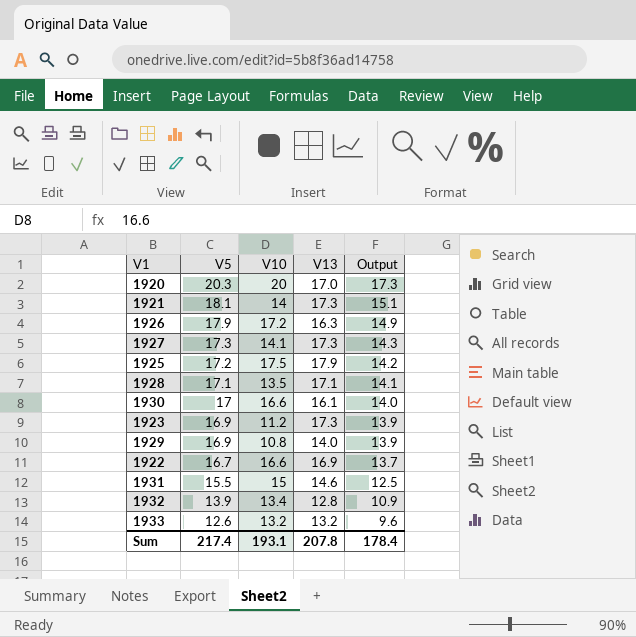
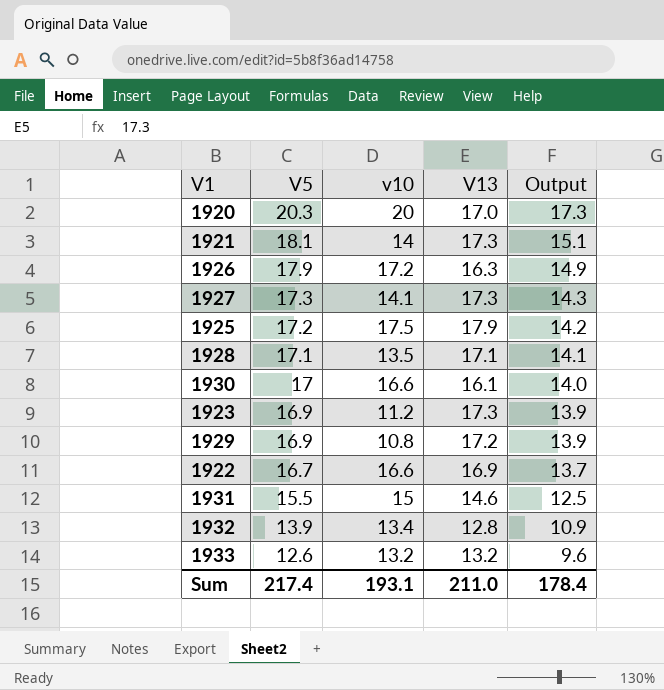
column name: V10 -> v10
1929 | V13: 14.0 -> 17.2
Sum | V13: 207.8 -> 211.0

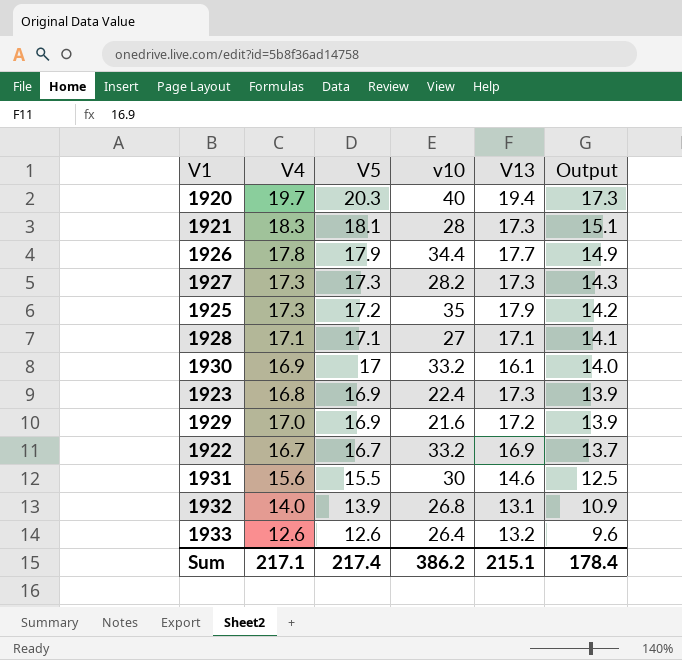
column V4 | position: none -> 2
1920 | v10: 20 -> 40
1920 | V13: 17.0 -> 19.4
1921 | v10: 14 -> 28
1926 | v10: 17.2 -> 34.4
1926 | V13: 16.3 -> 17.7
1927 | v10: 14.1 -> 28.2
1925 | v10: 17.5 -> 35
1928 | v10: 13.5 -> 27
1930 | v10: 16.6 -> 33.2
1923 | v10: 11.2 -> 22.4
1929 | v10: 10.8 -> 21.6
1922 | v10: 16.6 -> 33.2
1931 | v10: 15 -> 30
1932 | v10: 13.4 -> 26.8
1932 | V13: 12.8 -> 13.1
1933 | v10: 13.2 -> 26.4
Sum | v10: 193.1 -> 386.2
Sum | V13: 211.0 -> 215.1

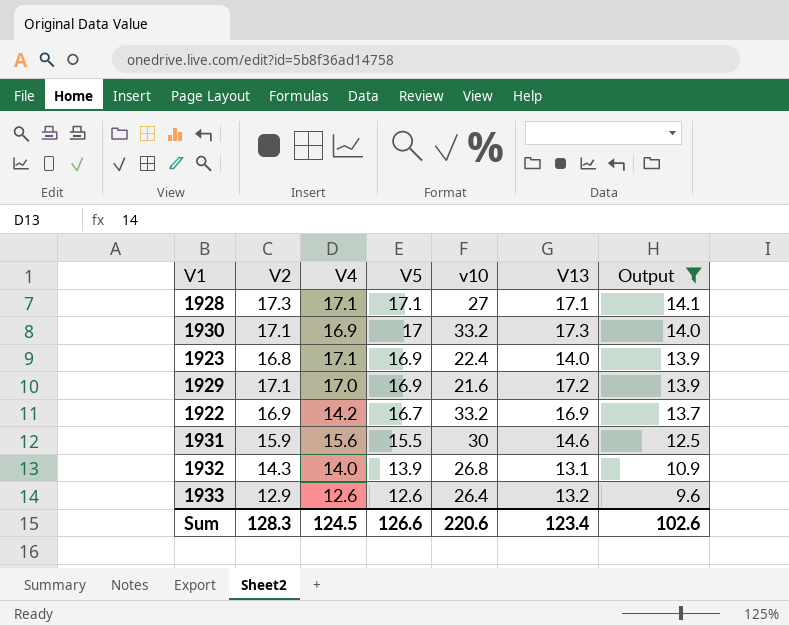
filter: none -> Output <= 14.1
column V2 | position: none -> 2
1930 | V13: 16.1 -> 17.3
1923 | V4: 16.8 -> 17.1
1923 | V13: 17.3 -> 14.0
1922 | V4: 16.7 -> 14.2
Sum | V4: 217.1 -> 124.5
Sum | V5: 217.4 -> 126.6
Sum | v10: 386.2 -> 220.6
Sum | V13: 215.1 -> 123.4
Sum | Output: 178.4 -> 102.6

